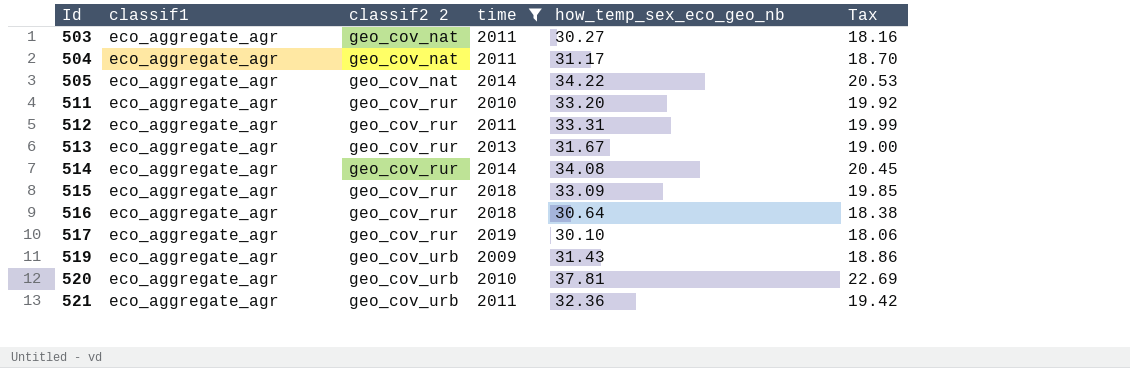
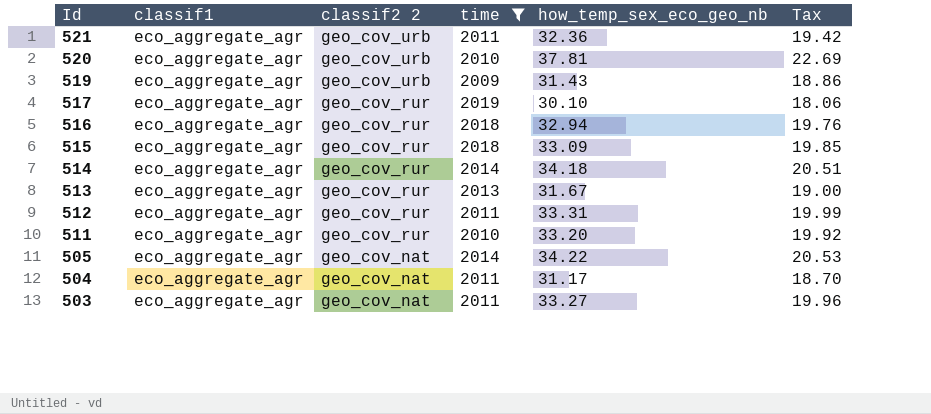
row order: Id ascending -> Id descending
516 | how_temp_sex_eco_geo_nb: 30.64 -> 32.94
516 | Tax: 18.38 -> 19.76
514 | how_temp_sex_eco_geo_nb: 34.08 -> 34.18
514 | Tax: 20.45 -> 20.51
503 | how_temp_sex_eco_geo_nb: 30.27 -> 33.27
503 | Tax: 18.16 -> 19.96

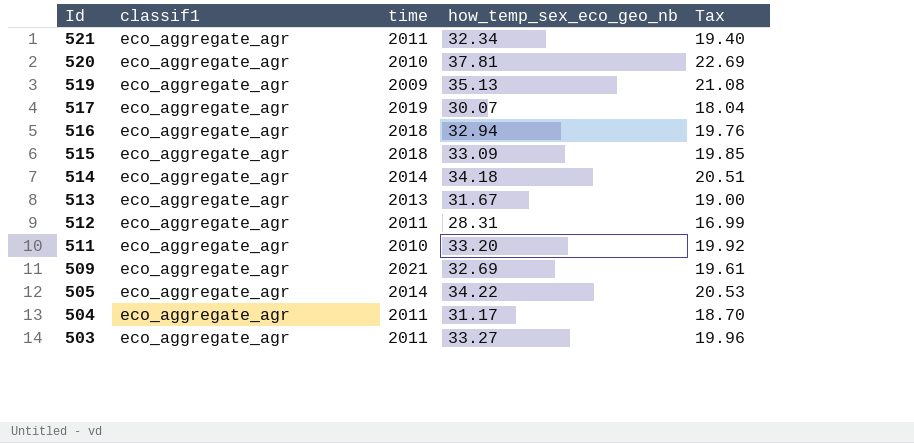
filter: time != 2021 -> none
column classif2 2 | position: 3 -> none
521 | how_temp_sex_eco_geo_nb: 32.36 -> 32.34
521 | Tax: 19.42 -> 19.40
519 | how_temp_sex_eco_geo_nb: 31.43 -> 35.13
519 | Tax: 18.86 -> 21.08
517 | how_temp_sex_eco_geo_nb: 30.10 -> 30.07
517 | Tax: 18.06 -> 18.04
512 | how_temp_sex_eco_geo_nb: 33.31 -> 28.31
512 | Tax: 19.99 -> 16.99

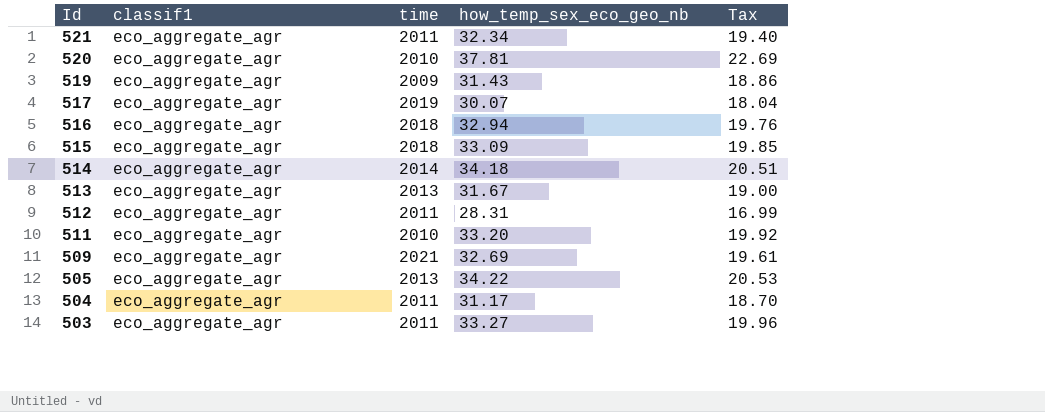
519 | how_temp_sex_eco_geo_nb: 35.13 -> 31.43
519 | Tax: 21.08 -> 18.86
505 | time: 2014 -> 2013

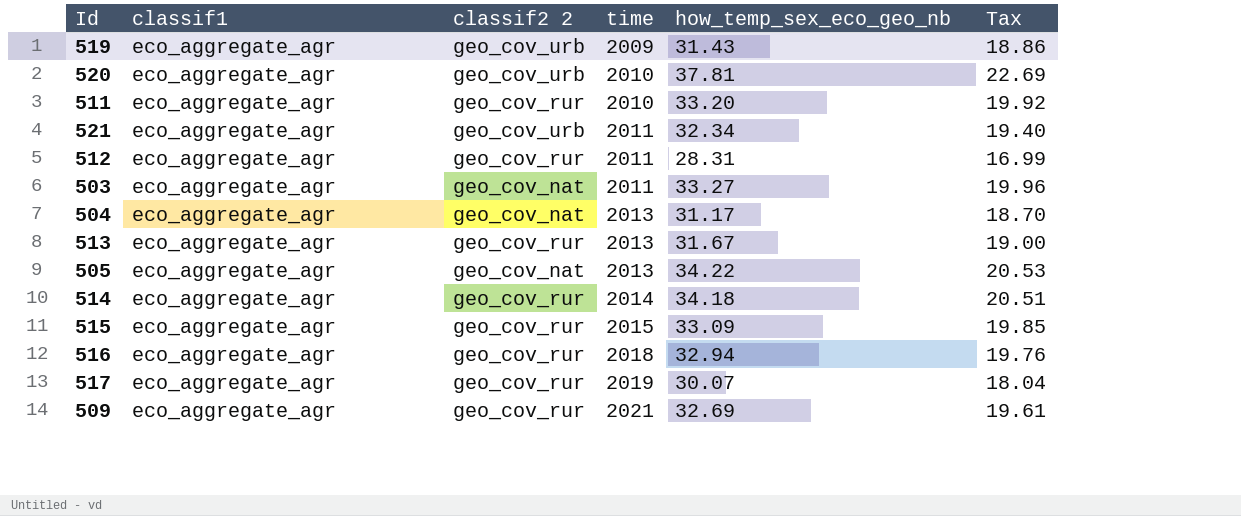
row order: Id descending -> time ascending
column classif2 2 | position: none -> 3
504 | time: 2011 -> 2013
515 | time: 2018 -> 2015

